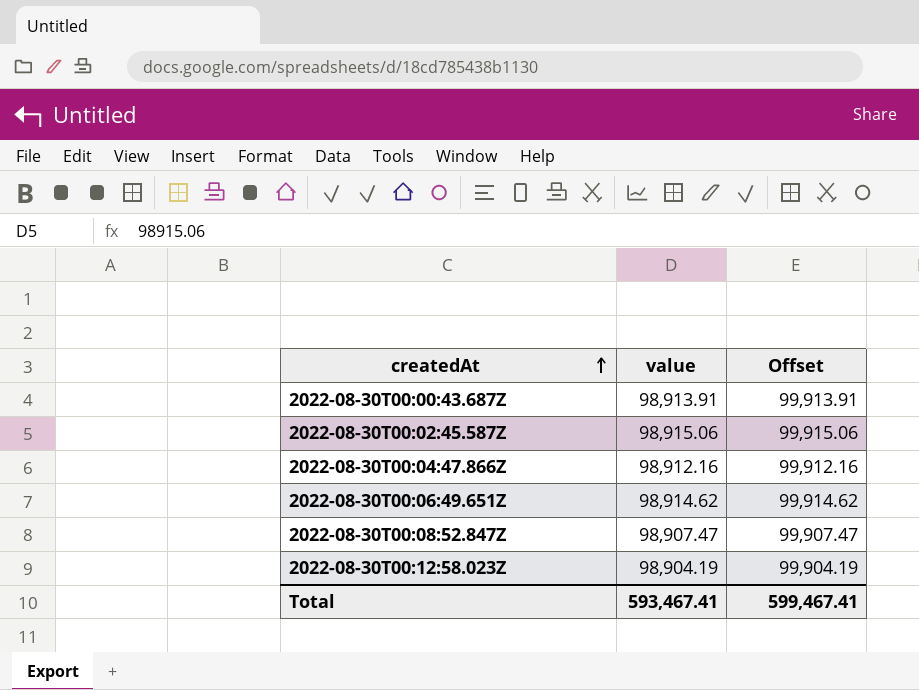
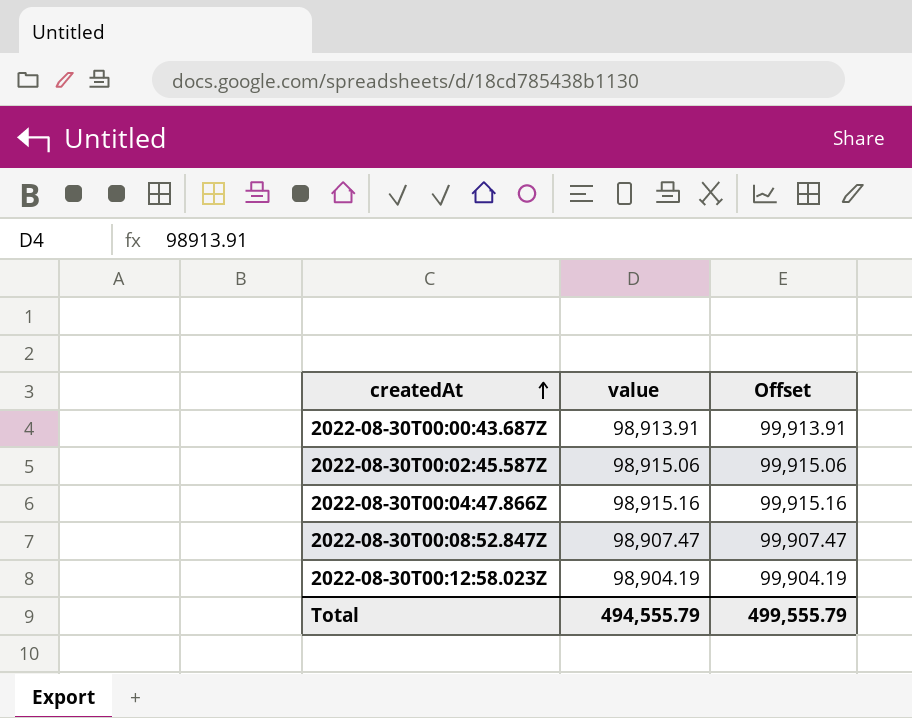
row 2022-08-30T00:06:49.651Z: 98,914.62 | 99,914.62 -> none
2022-08-30T00:04:47.866Z | value: 98,912.16 -> 98,915.16
2022-08-30T00:04:47.866Z | Offset: 99,912.16 -> 99,915.16
Total | value: 593,467.41 -> 494,555.79
Total | Offset: 599,467.41 -> 499,555.79

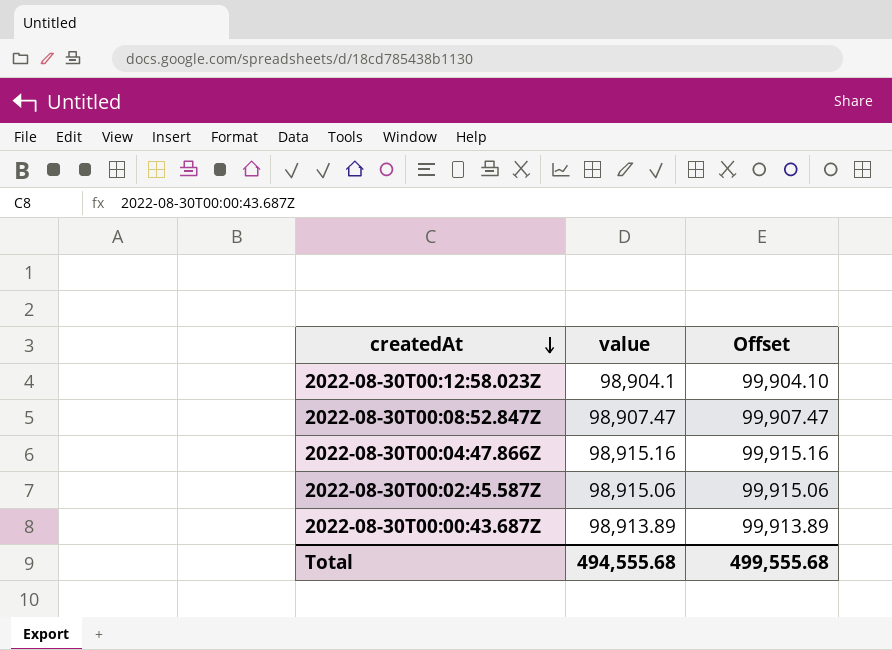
row order: createdAt ascending -> createdAt descending
2022-08-30T00:12:58.023Z | value: 98,904.19 -> 98,904.1
2022-08-30T00:12:58.023Z | Offset: 99,904.19 -> 99,904.10
2022-08-30T00:00:43.687Z | value: 98,913.91 -> 98,913.89
2022-08-30T00:00:43.687Z | Offset: 99,913.91 -> 99,913.89
Total | value: 494,555.79 -> 494,555.68
Total | Offset: 499,555.79 -> 499,555.68

